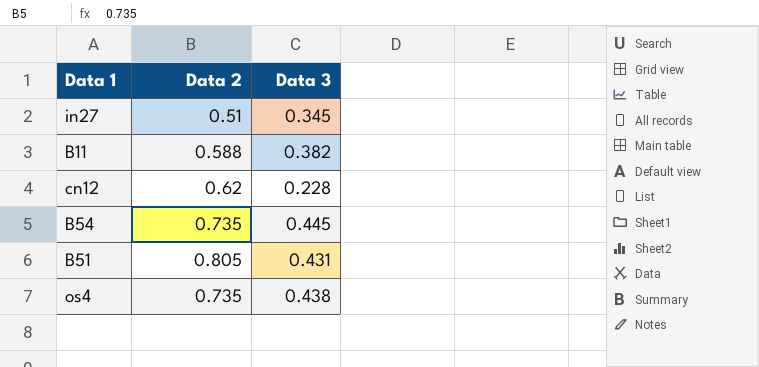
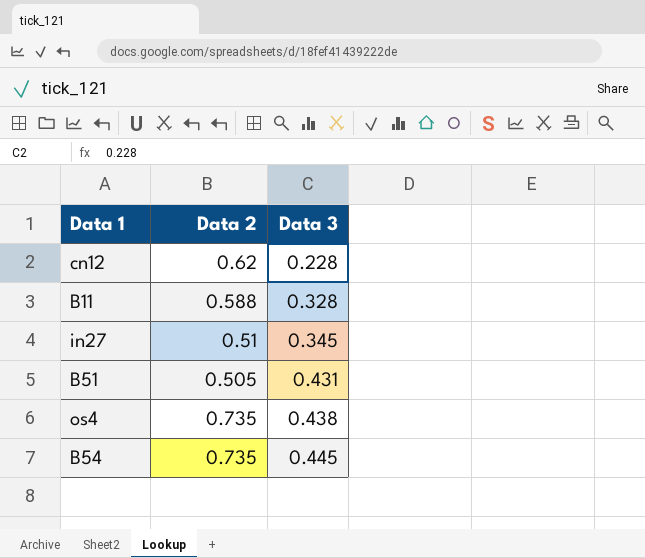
row order: none -> Data 3 ascending
B11 | Data 3: 0.382 -> 0.328
B51 | Data 2: 0.805 -> 0.505

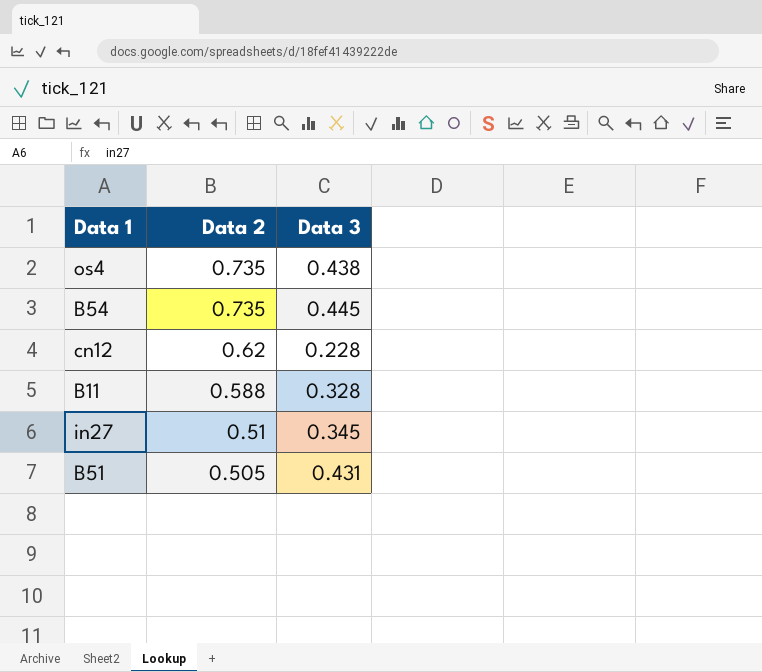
row order: Data 3 ascending -> Data 2 descending

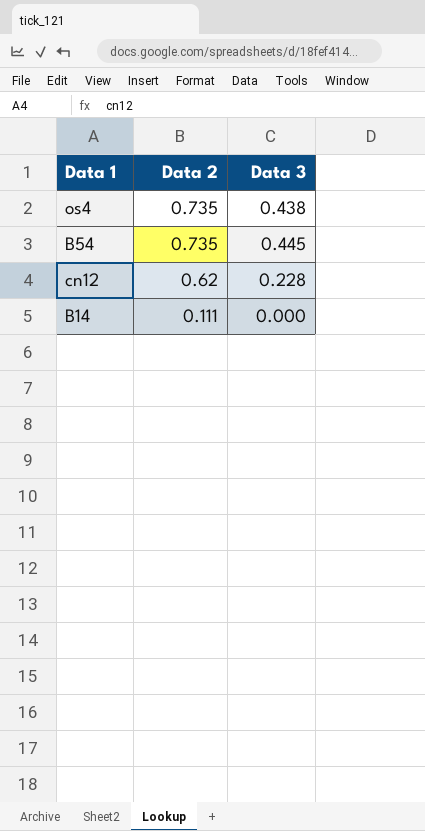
row B11: 0.588 | 0.328 -> none
row in27: 0.51 | 0.345 -> none
row B51: 0.505 | 0.431 -> none
row B14: none -> 0.111 | 0.000

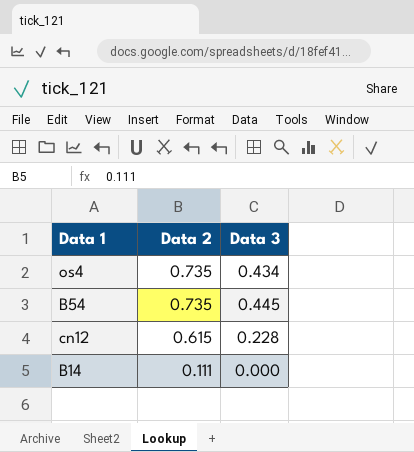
os4 | Data 3: 0.438 -> 0.434
cn12 | Data 2: 0.62 -> 0.615

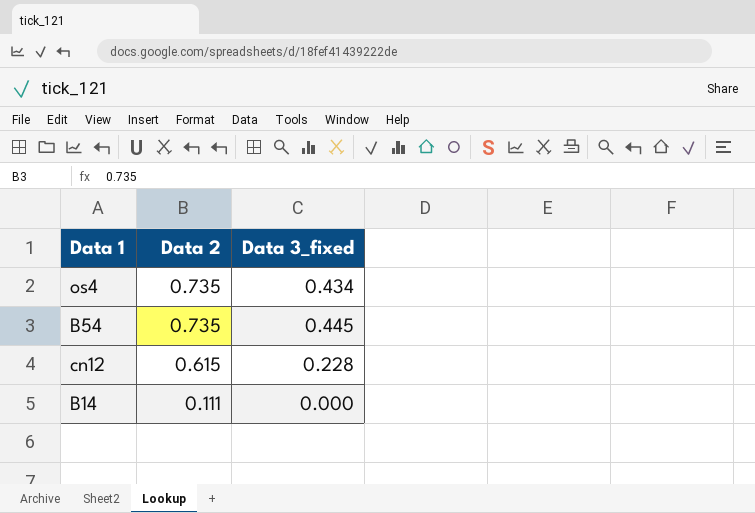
column name: Data 3 -> Data 3_fixed

